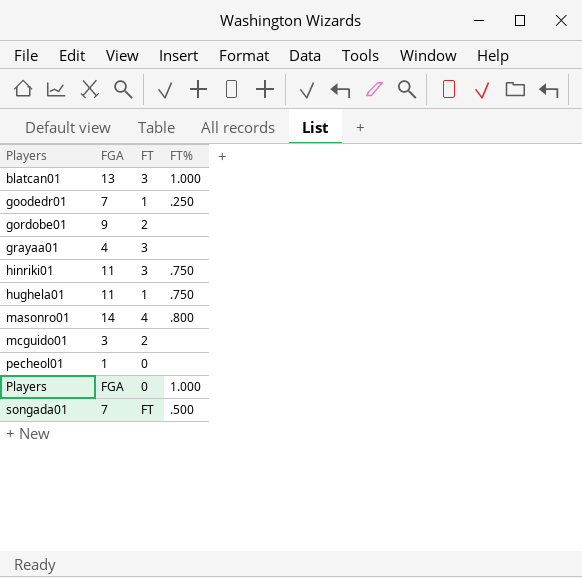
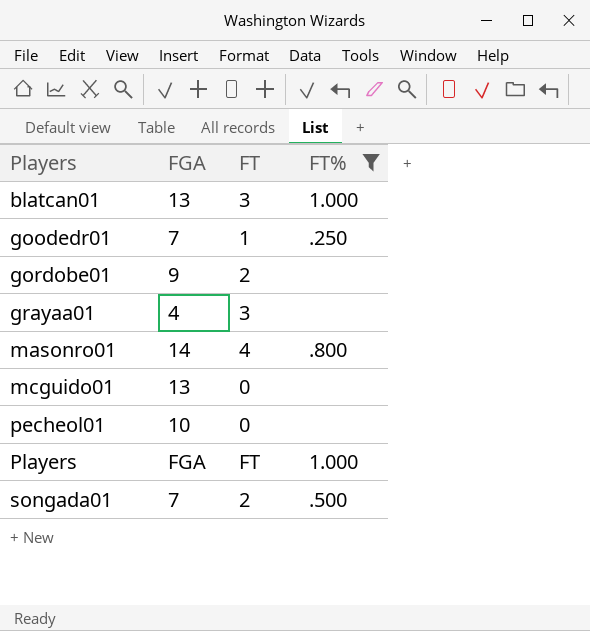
filter: none -> FT% != .750
mcguido01 | FGA: 3 -> 13
mcguido01 | FT: 2 -> 0
pecheol01 | FGA: 1 -> 10
Players | FT: 0 -> FT
songada01 | FT: FT -> 2

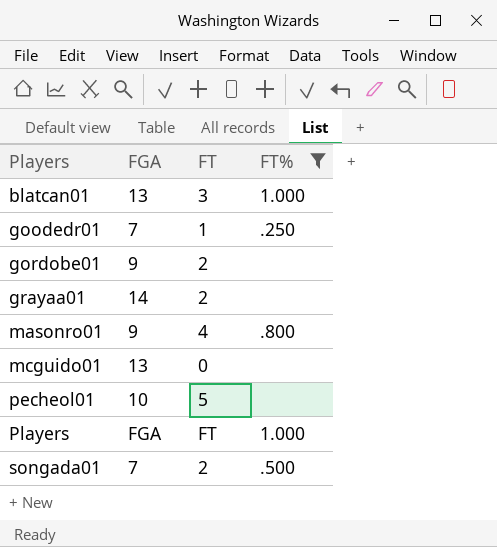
grayaa01 | FGA: 4 -> 14
grayaa01 | FT: 3 -> 2
masonro01 | FGA: 14 -> 9
pecheol01 | FT: 0 -> 5

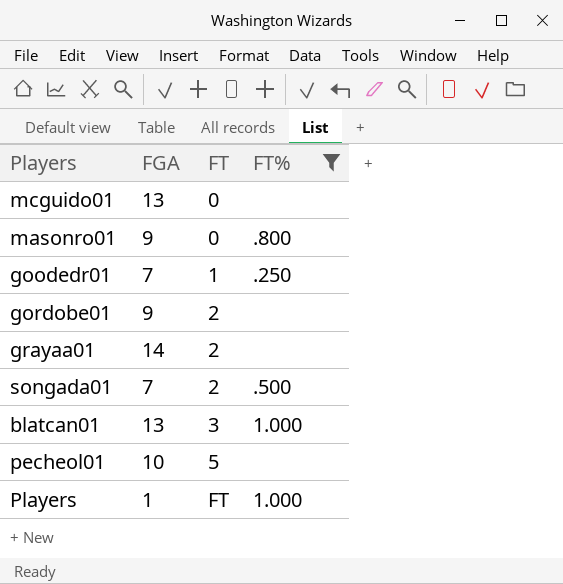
row order: Players ascending -> FT ascending
masonro01 | FT: 4 -> 0
Players | FGA: FGA -> 1

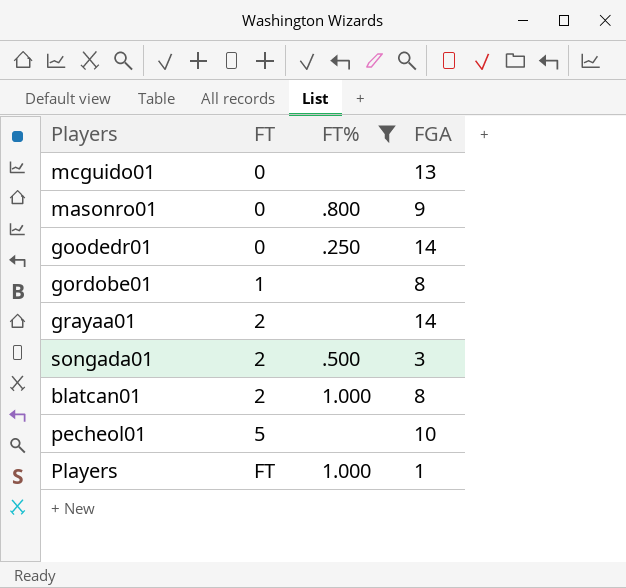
column FGA | position: 2 -> 4
goodedr01 | FT: 1 -> 0
goodedr01 | FGA: 7 -> 14
gordobe01 | FT: 2 -> 1
gordobe01 | FGA: 9 -> 8
songada01 | FGA: 7 -> 3
blatcan01 | FT: 3 -> 2
blatcan01 | FGA: 13 -> 8

